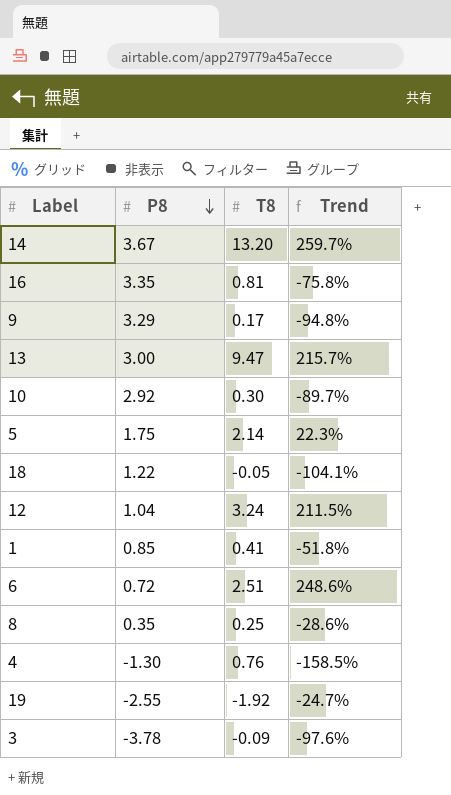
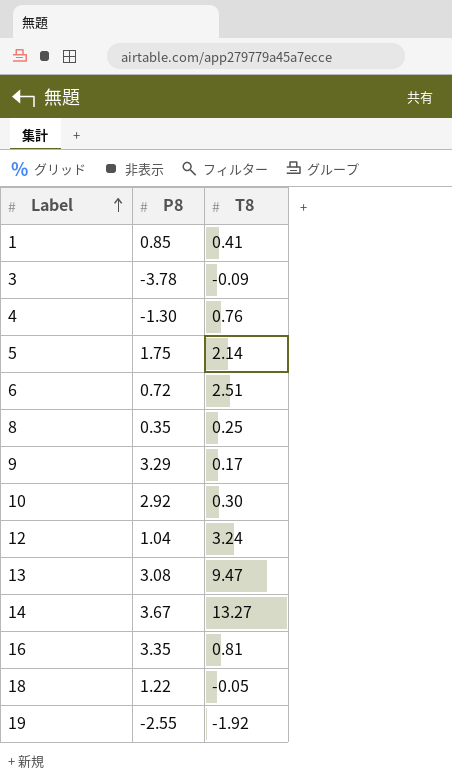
row order: P8 descending -> Label ascending
column Trend | formula: ([T8] - [P8]) / [P8] -> none
13 | P8: 3.00 -> 3.08
14 | T8: 13.20 -> 13.27

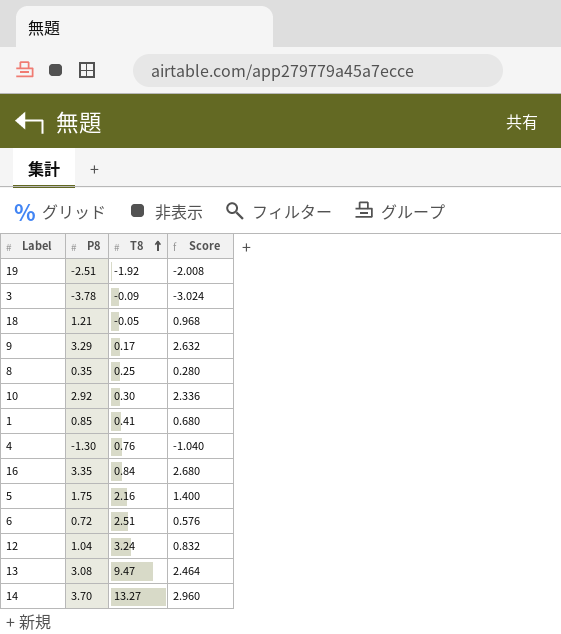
row order: Label ascending -> T8 ascending
column Score | formula: none -> [P8] * 0.8
19 | P8: -2.55 -> -2.51
18 | P8: 1.22 -> 1.21
16 | T8: 0.81 -> 0.84
5 | T8: 2.14 -> 2.16
14 | P8: 3.67 -> 3.70

